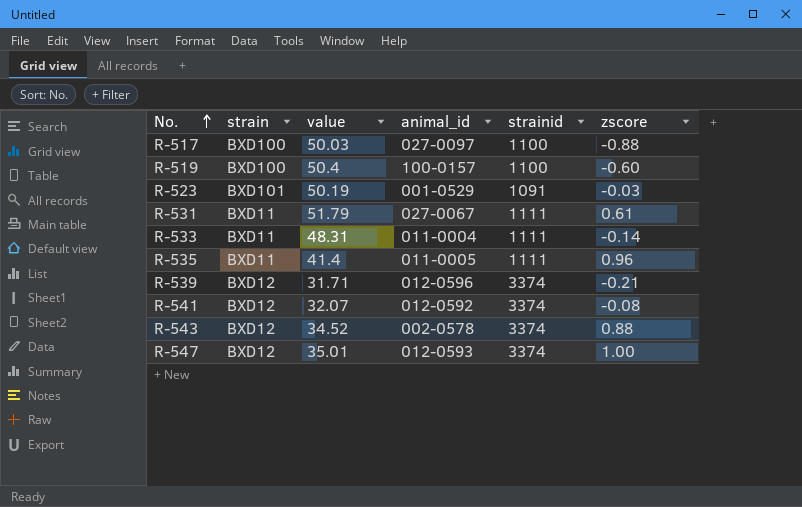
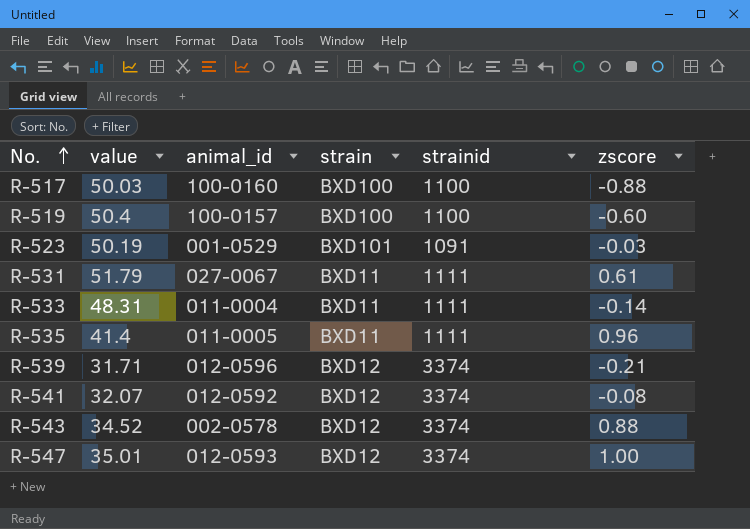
column strain | position: 2 -> 4
R-517 | animal_id: 027-0097 -> 100-0160

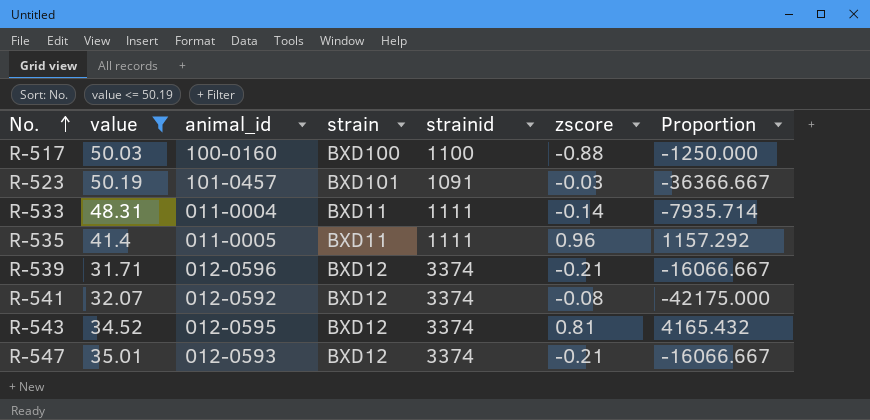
filter: none -> value <= 50.19
column Proportion | formula: none -> [strainid] / [zscore]
R-523 | animal_id: 001-0529 -> 101-0457
R-543 | animal_id: 002-0578 -> 012-0595
R-543 | zscore: 0.88 -> 0.81
R-547 | zscore: 1.00 -> -0.21

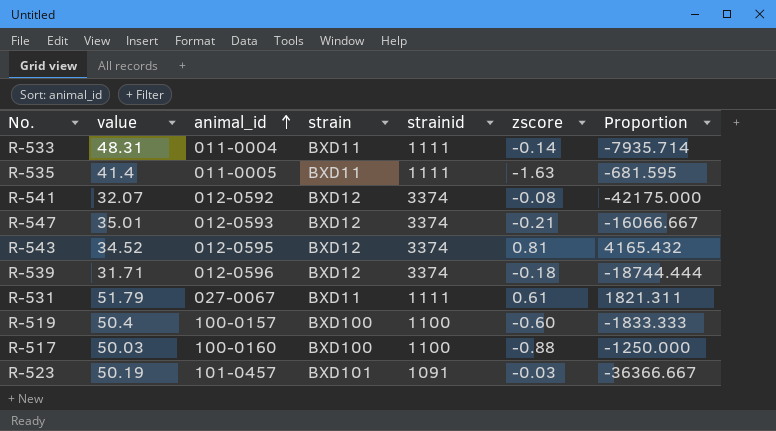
filter: value <= 50.19 -> none
row order: No. ascending -> animal_id ascending
R-535 | zscore: 0.96 -> -1.63
R-535 | Proportion: 1157.292 -> -681.595
R-539 | zscore: -0.21 -> -0.18
R-539 | Proportion: -16066.667 -> -18744.444

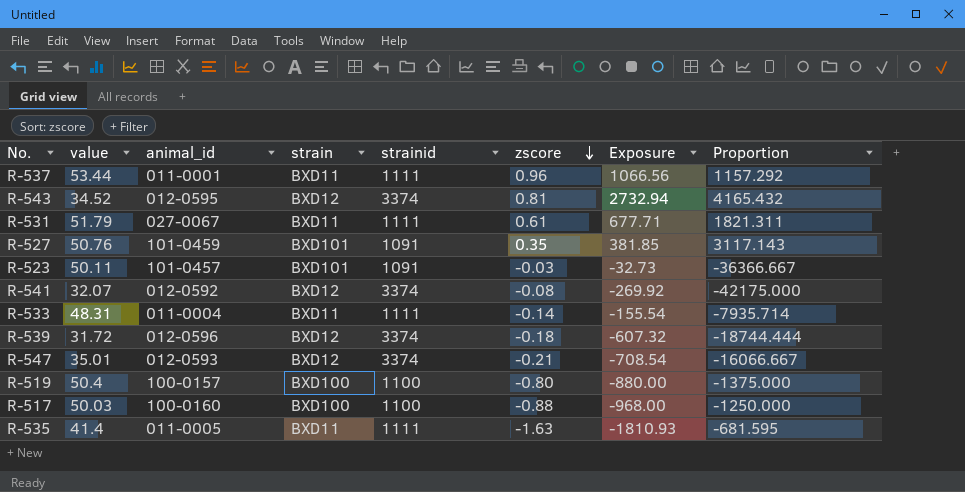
row order: animal_id ascending -> zscore descending
column Exposure | formula: none -> [strainid] * [zscore]
row R-537: none -> 53.44 | 011-0001 | BXD11 | 1111 | 0.96 | 1066.56 | 1157.292
row R-527: none -> 50.76 | 101-0459 | BXD101 | 1091 | 0.35 | 381.85 | 3117.143
R-523 | value: 50.19 -> 50.11
R-539 | value: 31.71 -> 31.72
R-519 | zscore: -0.60 -> -0.80
R-519 | Proportion: -1833.333 -> -1375.000

